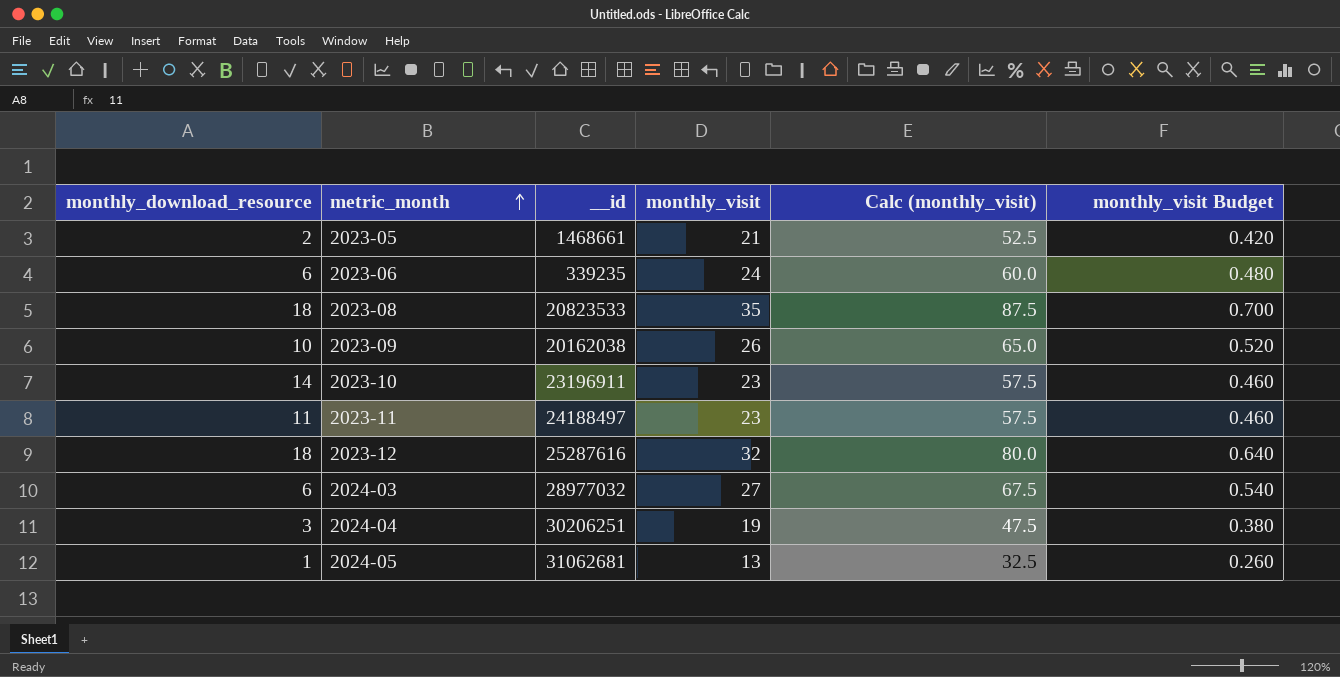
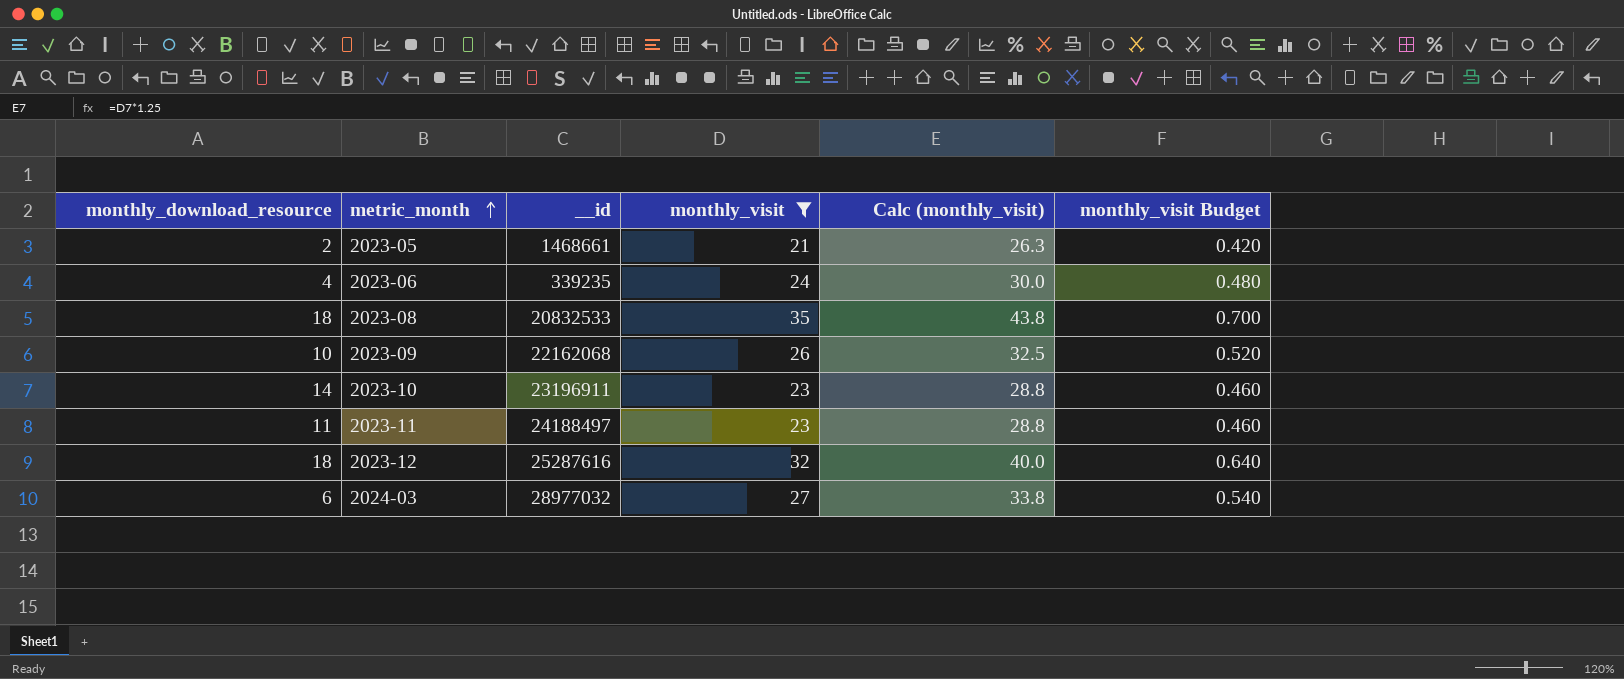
filter: none -> monthly_visit >= 21
column Calc (monthly_visit) | formula: [monthly_visit] * 2.5 -> [monthly_visit] * 1.25
2023-06 | monthly_download_resource: 6 -> 4
2023-08 | __id: 20823533 -> 20832533
2023-09 | __id: 20162038 -> 22162068

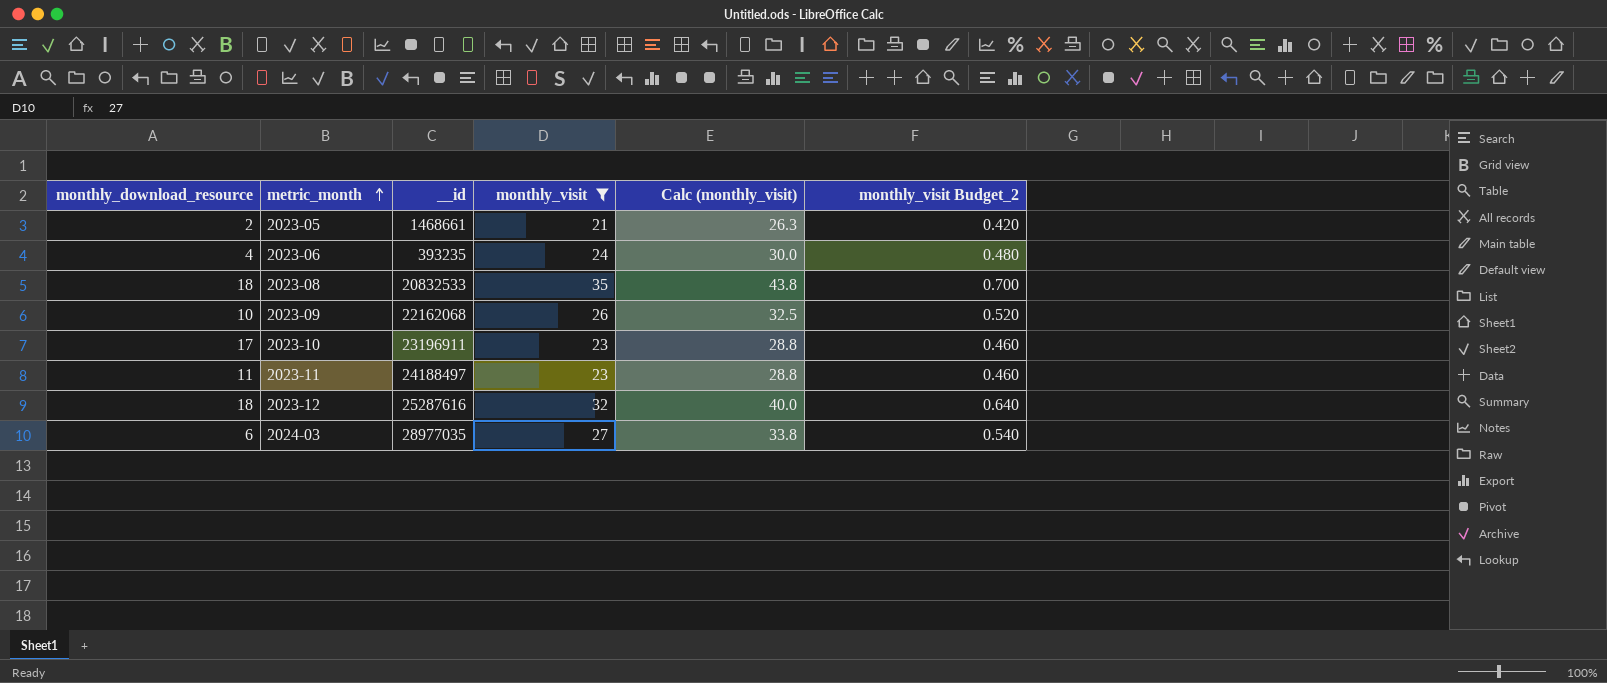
column name: monthly_visit Budget -> monthly_visit Budget_2
2023-06 | __id: 339235 -> 393235
2023-10 | monthly_download_resource: 14 -> 17
2024-03 | __id: 28977032 -> 28977035

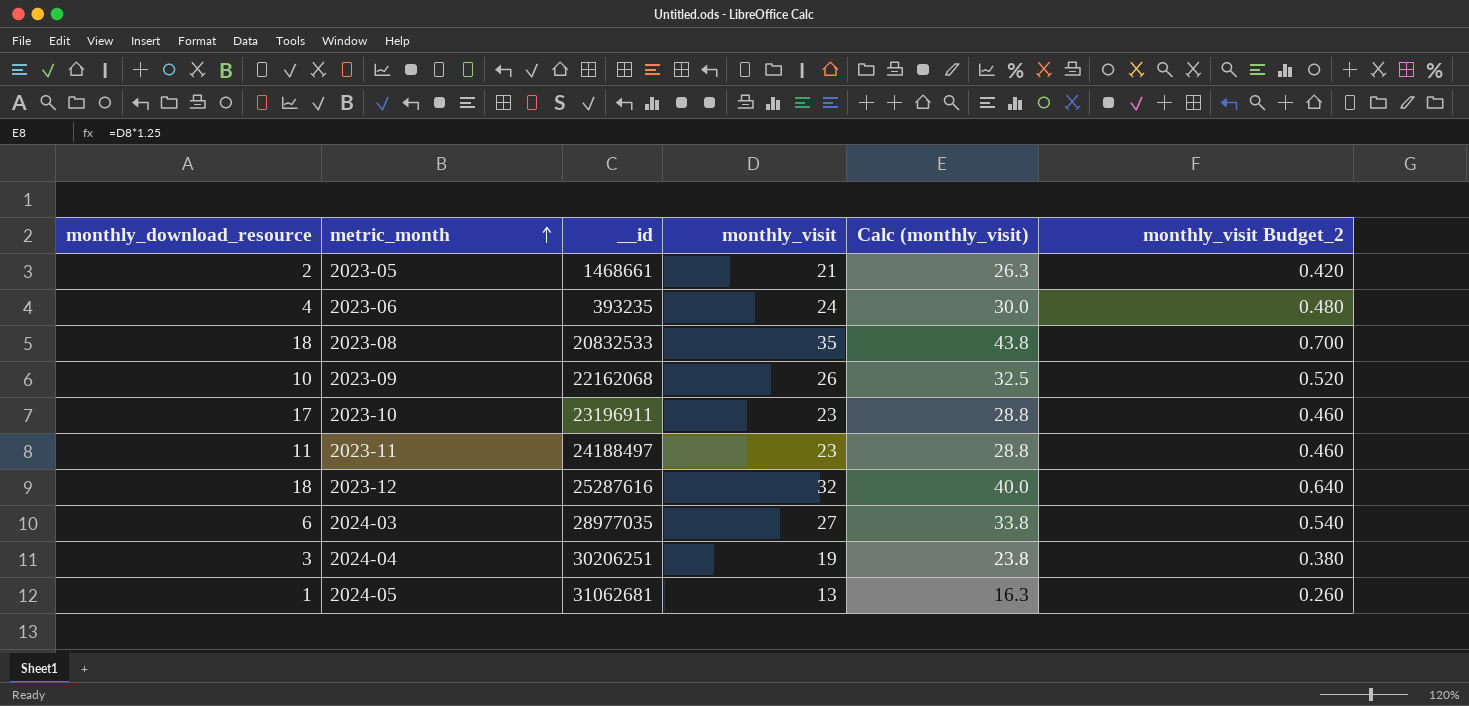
filter: monthly_visit >= 21 -> none

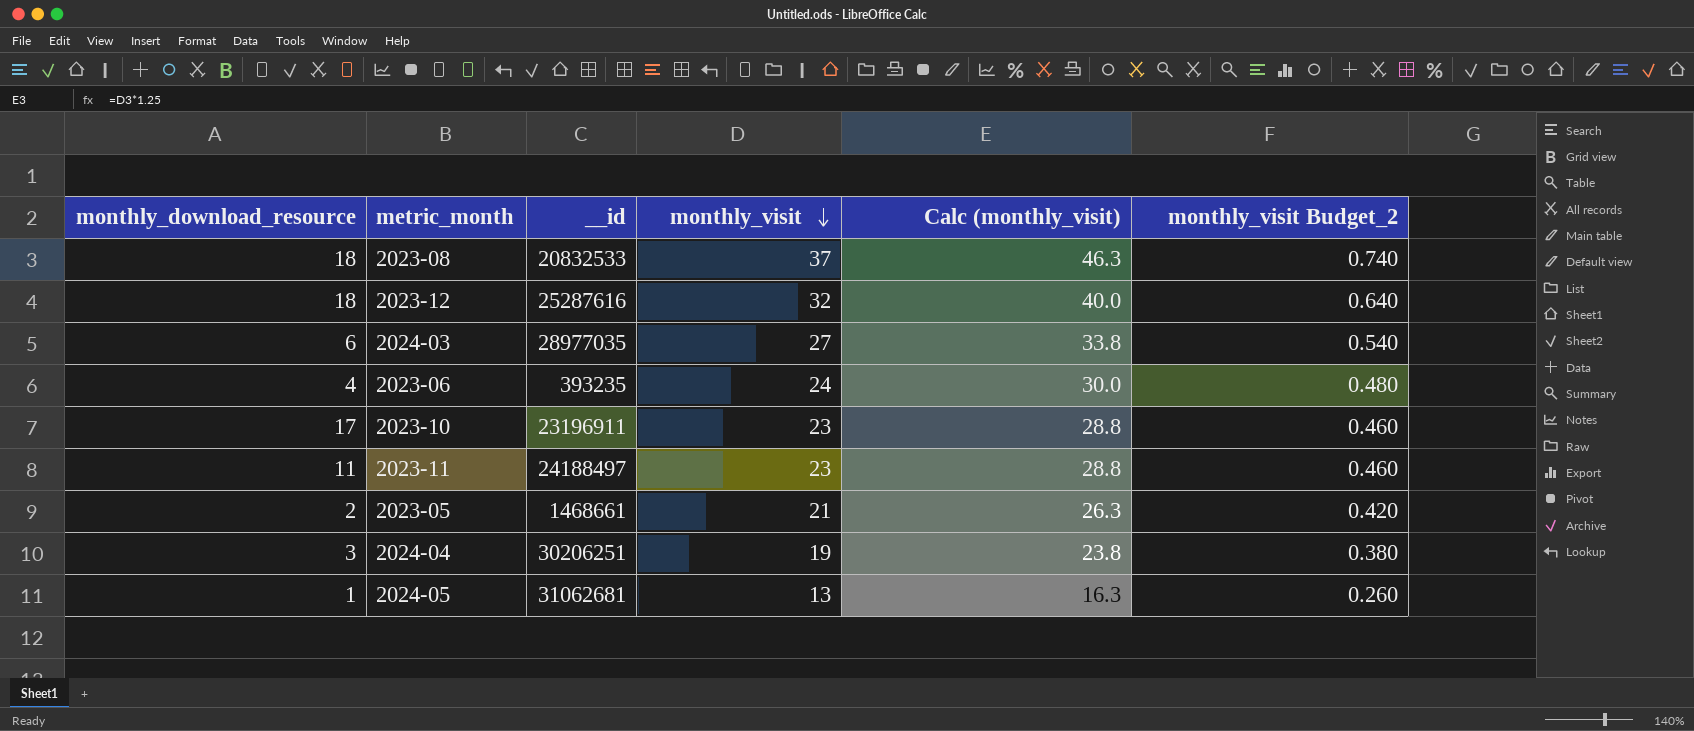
row order: metric_month ascending -> monthly_visit descending
row 2023-09: 10 | 22162068 | 26 | 32.5 | 0.520 -> none
2023-08 | monthly_visit: 35 -> 37
2023-08 | Calc (monthly_visit): 43.8 -> 46.3
2023-08 | monthly_visit Budget_2: 0.700 -> 0.740

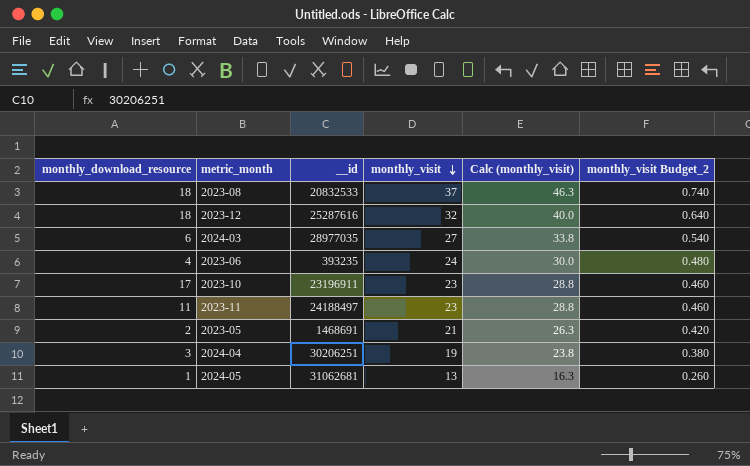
2023-05 | __id: 1468661 -> 1468691

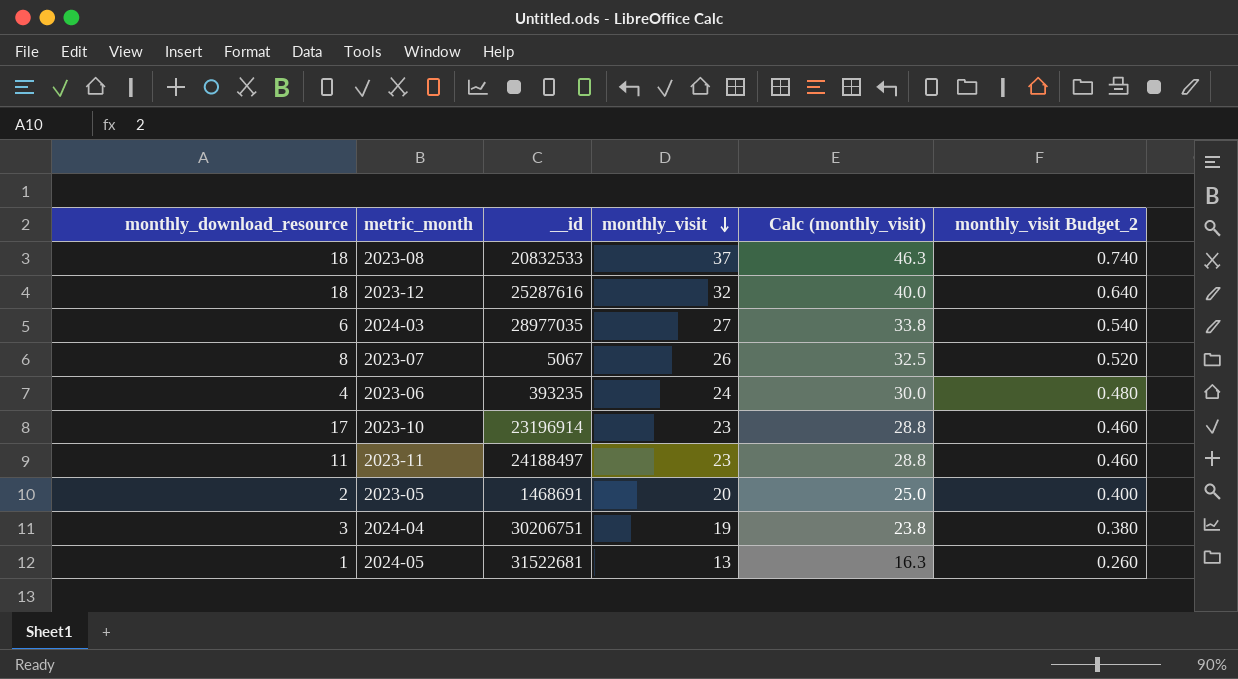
row 2023-07: none -> 8 | 5067 | 26 | 32.5 | 0.520
2023-10 | __id: 23196911 -> 23196914
2023-05 | monthly_visit: 21 -> 20
2023-05 | Calc (monthly_visit): 26.3 -> 25.0
2023-05 | monthly_visit Budget_2: 0.420 -> 0.400
2024-04 | __id: 30206251 -> 30206751
2024-05 | __id: 31062681 -> 31522681

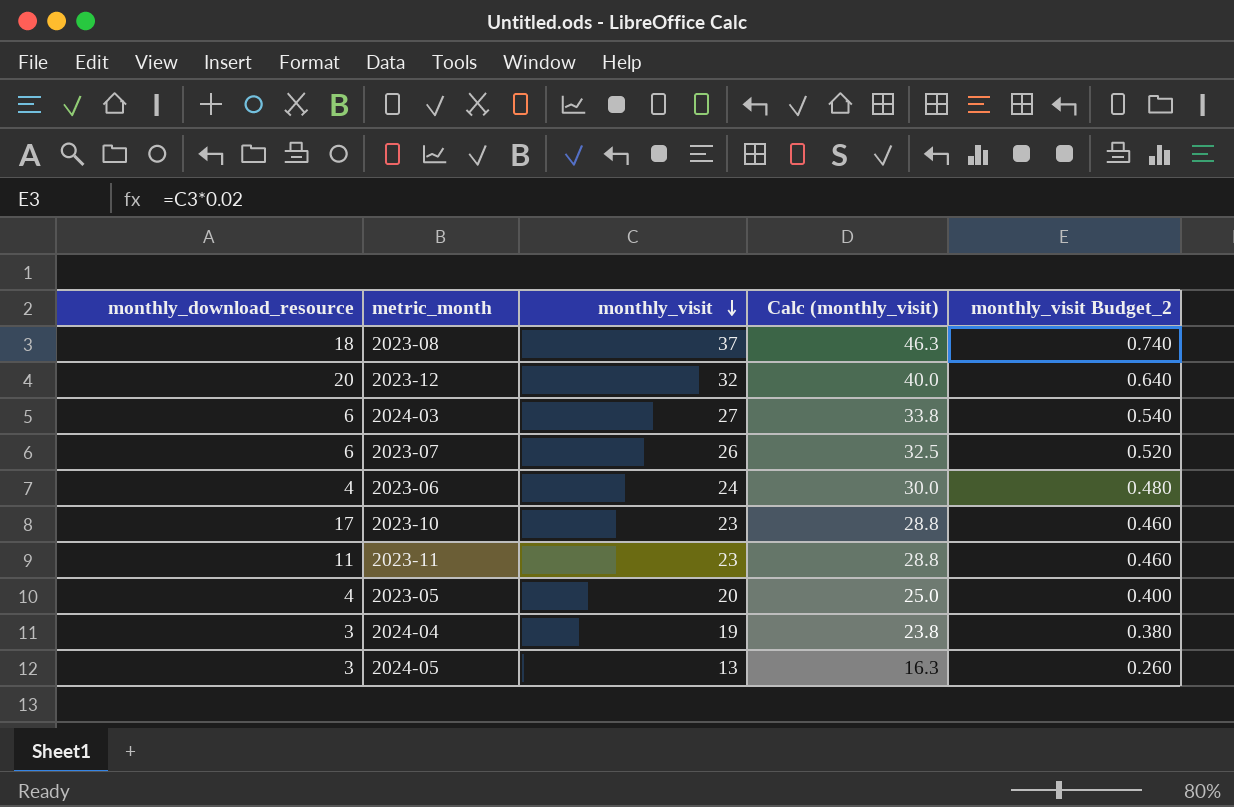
column __id | position: 3 -> none
2023-12 | monthly_download_resource: 18 -> 20
2023-07 | monthly_download_resource: 8 -> 6
2023-05 | monthly_download_resource: 2 -> 4
2024-05 | monthly_download_resource: 1 -> 3

